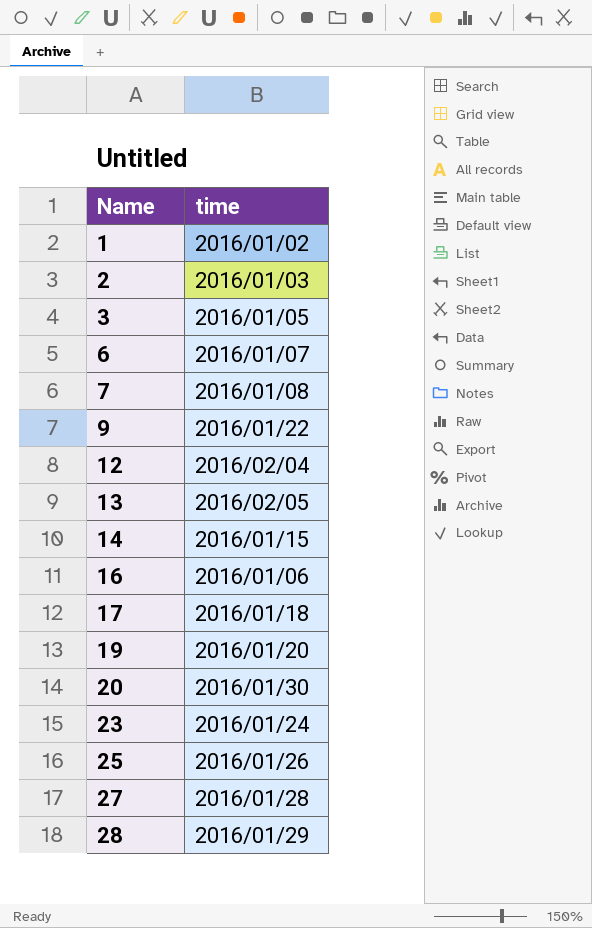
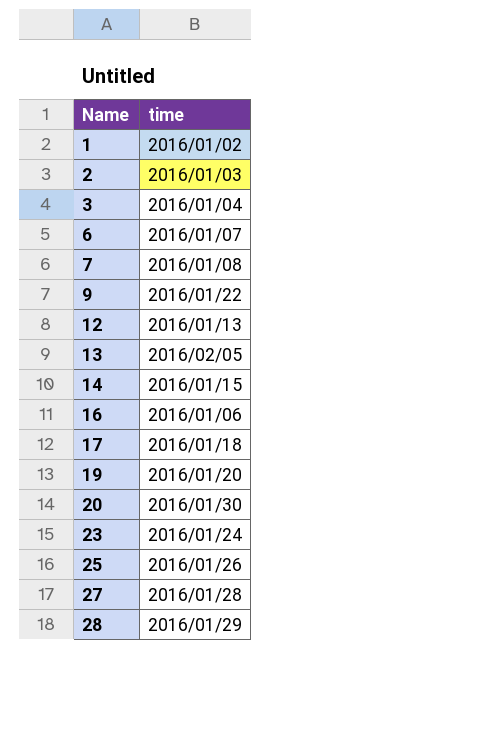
3 | time: 2016/01/05 -> 2016/01/04
12 | time: 2016/02/04 -> 2016/01/13

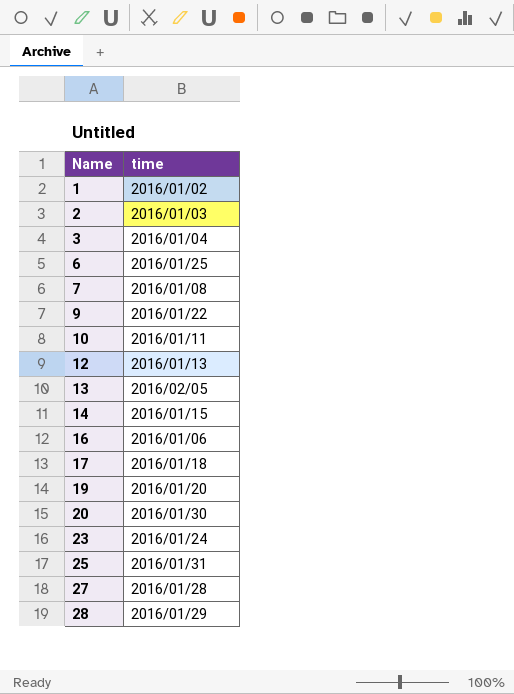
6 | time: 2016/01/07 -> 2016/01/25
row 10: none -> 2016/01/11
25 | time: 2016/01/26 -> 2016/01/31

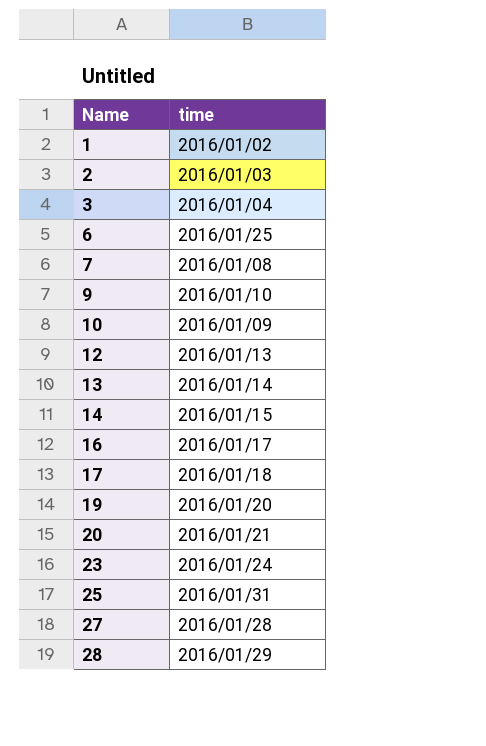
9 | time: 2016/01/22 -> 2016/01/10
10 | time: 2016/01/11 -> 2016/01/09
13 | time: 2016/02/05 -> 2016/01/14
16 | time: 2016/01/06 -> 2016/01/17
20 | time: 2016/01/30 -> 2016/01/21

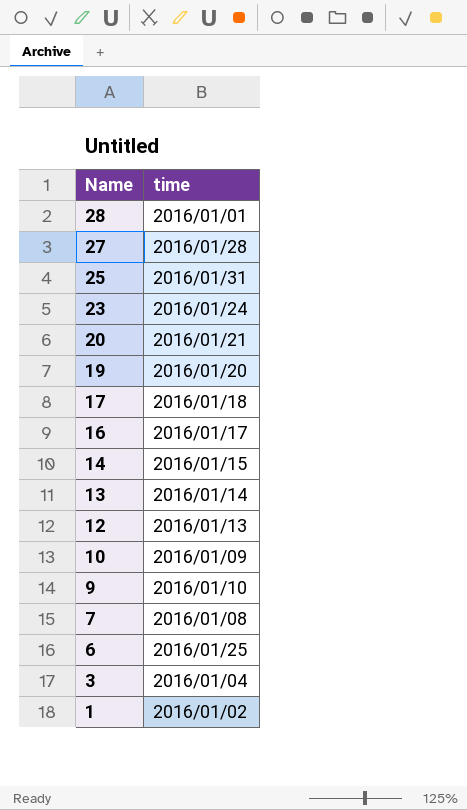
row order: Name ascending -> Name descending
row 2: 2016/01/03 -> none
28 | time: 2016/01/29 -> 2016/01/01

